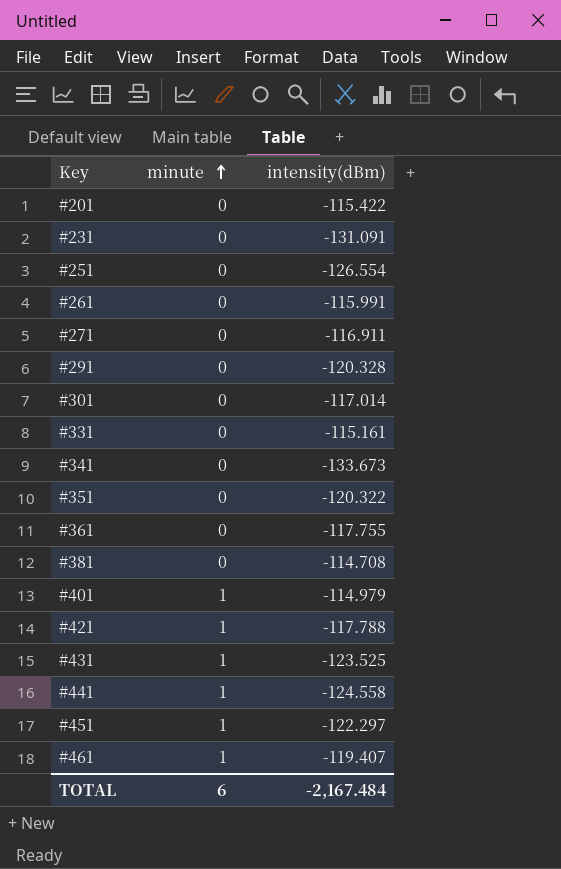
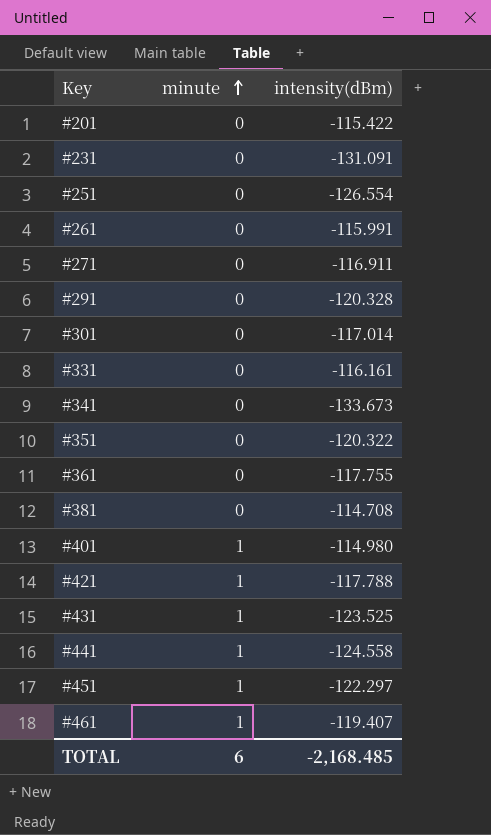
#331 | intensity(dBm): -115.161 -> -116.161
#401 | intensity(dBm): -114.979 -> -114.980
TOTAL | intensity(dBm): -2,167.484 -> -2,168.485

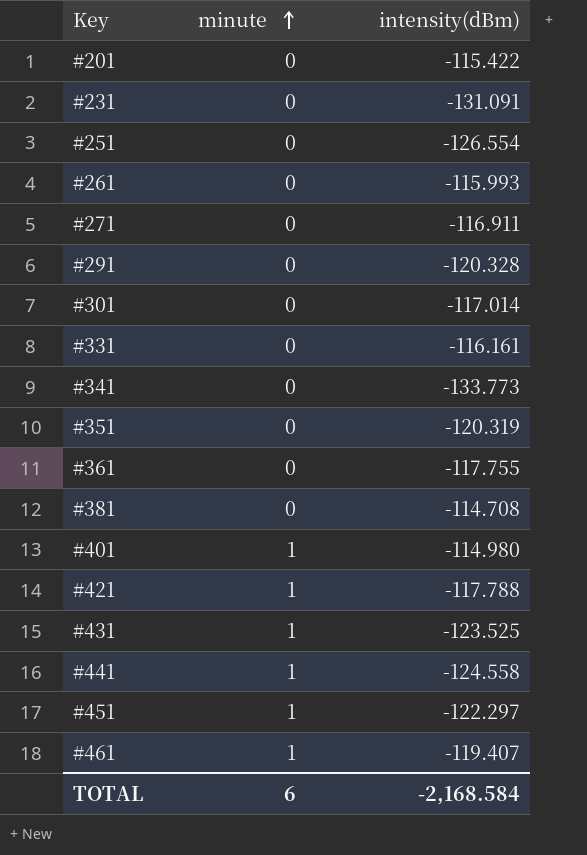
#261 | intensity(dBm): -115.991 -> -115.993
#341 | intensity(dBm): -133.673 -> -133.773
#351 | intensity(dBm): -120.322 -> -120.319
TOTAL | intensity(dBm): -2,168.485 -> -2,168.584

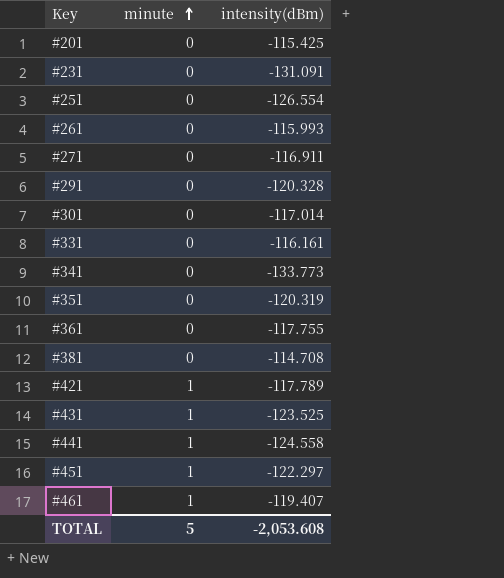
row #401: 1 | -114.980 -> none
#201 | intensity(dBm): -115.422 -> -115.425
#421 | intensity(dBm): -117.788 -> -117.789
TOTAL | minute: 6 -> 5
TOTAL | intensity(dBm): -2,168.584 -> -2,053.608

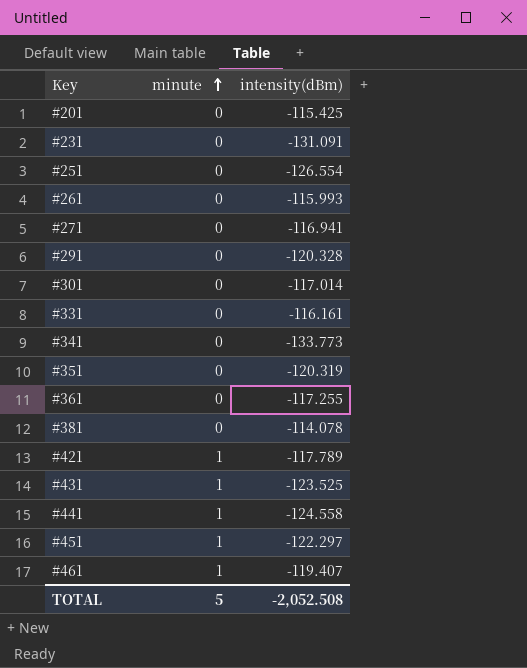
#271 | intensity(dBm): -116.911 -> -116.941
#361 | intensity(dBm): -117.755 -> -117.255
#381 | intensity(dBm): -114.708 -> -114.078
TOTAL | intensity(dBm): -2,053.608 -> -2,052.508

